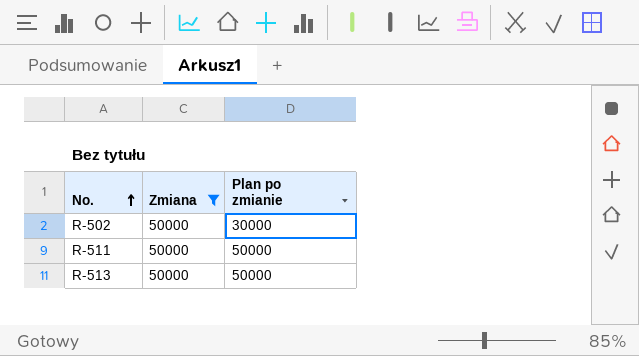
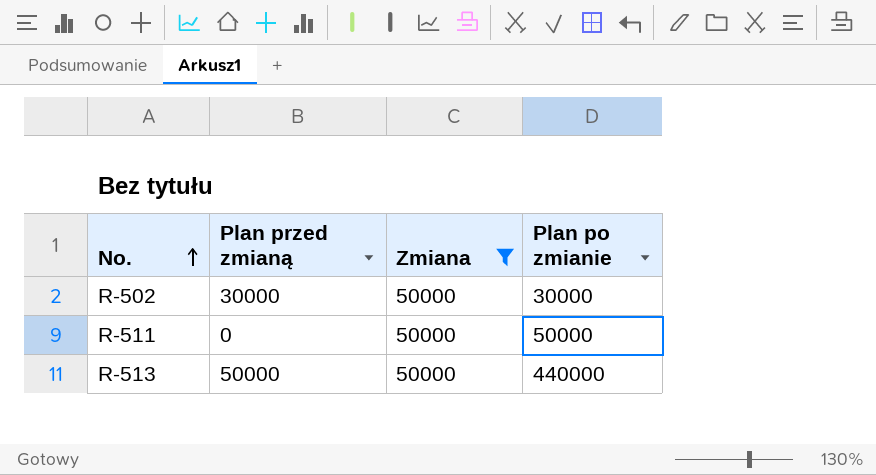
column Plan przed zmianą | position: none -> 2
R-513 | Plan po zmianie: 50000 -> 440000

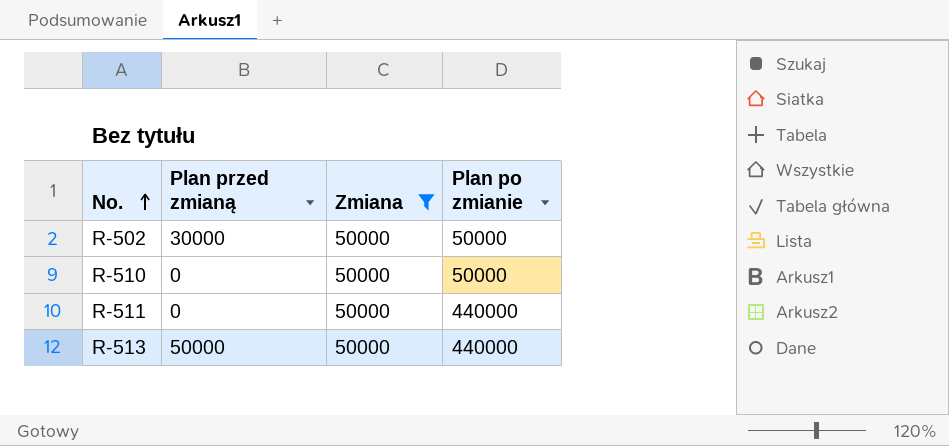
R-502 | Plan po zmianie: 30000 -> 50000
row R-510: none -> 0 | 50000 | 50000
R-511 | Plan po zmianie: 50000 -> 440000

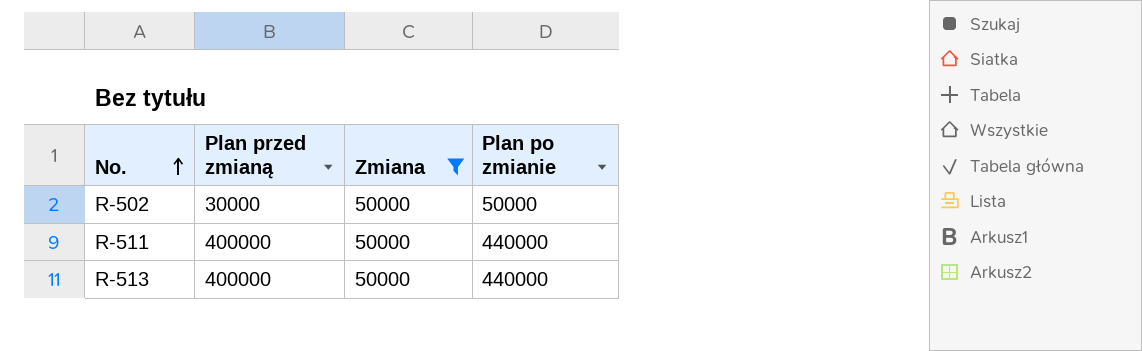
row R-510: 0 | 50000 | 50000 -> none
R-511 | Plan przed zmianą: 0 -> 400000
R-513 | Plan przed zmianą: 50000 -> 400000

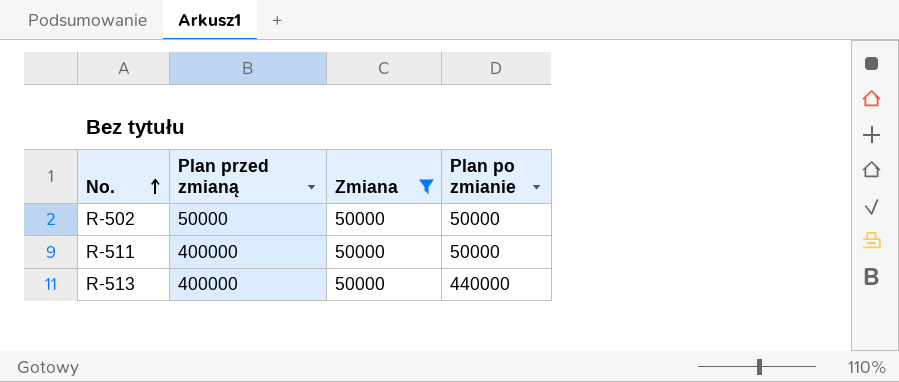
R-502 | Plan przed zmianą: 30000 -> 50000
R-511 | Plan po zmianie: 440000 -> 50000

